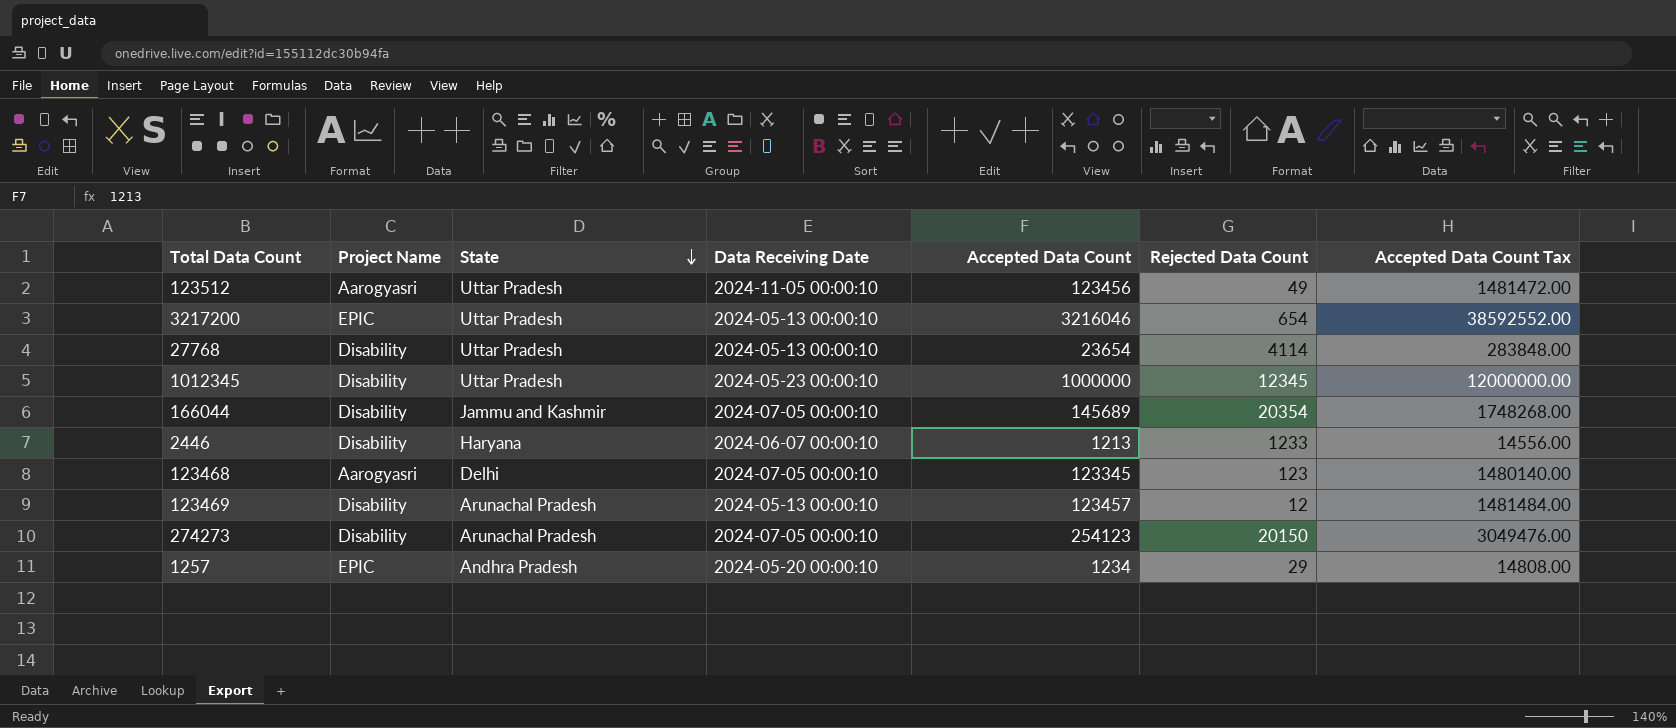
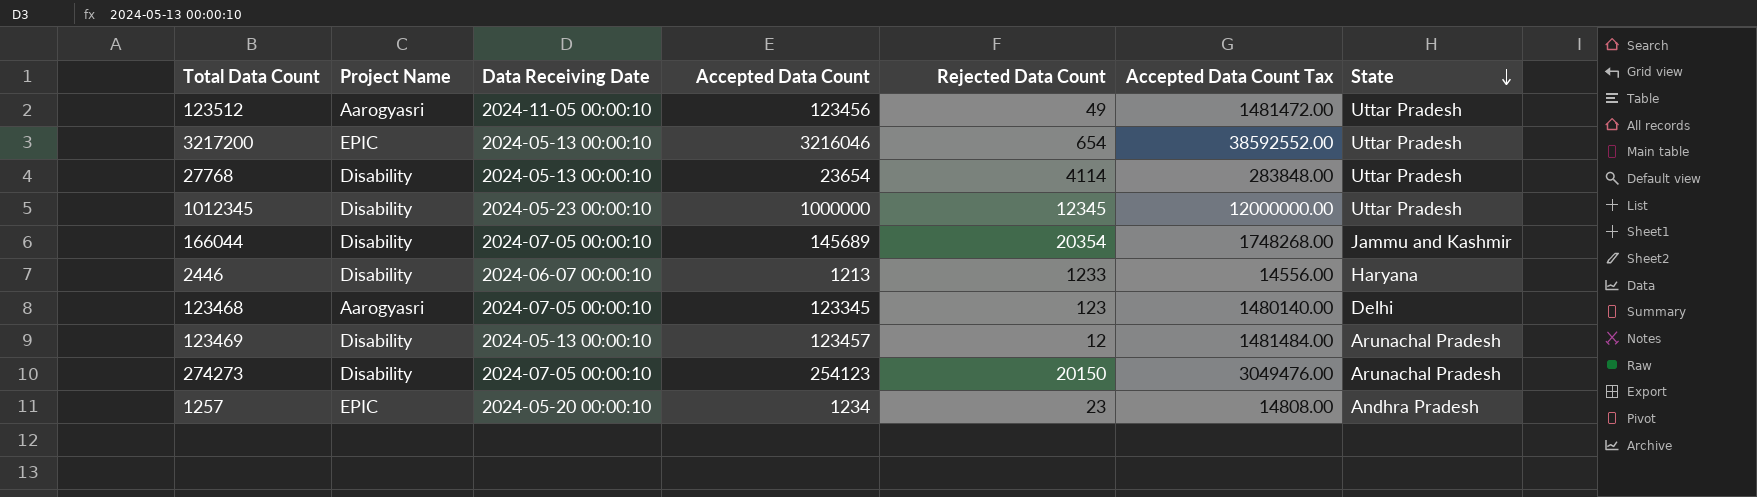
column State | position: 3 -> 7
1257 | Rejected Data Count: 29 -> 23

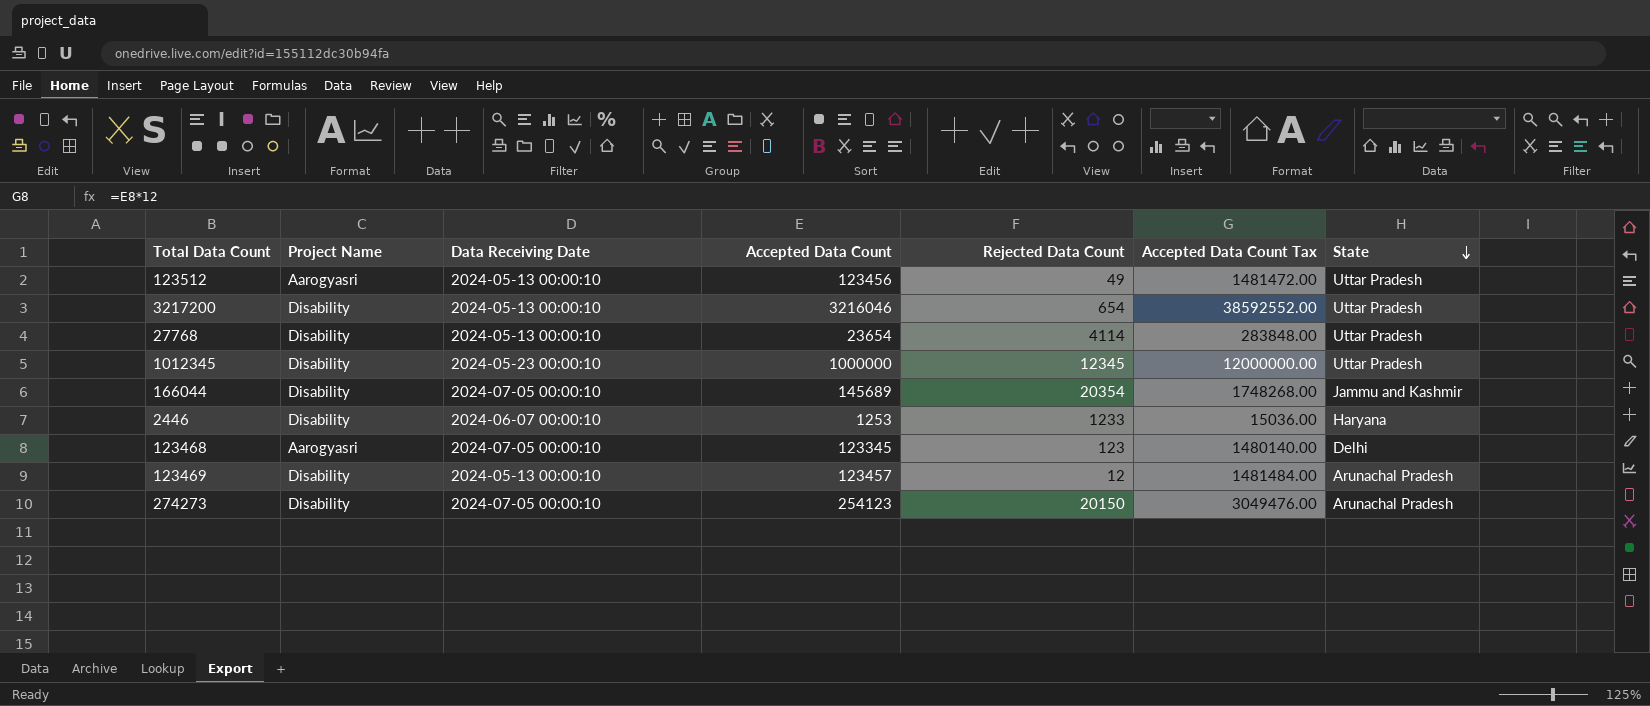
row 1257: EPIC | 2024-05-20 00:00:10 | 1234 | 23 | 14808.00 | Andhra Pradesh -> none
123512 | Data Receiving Date: 2024-11-05 00:00:10 -> 2024-05-13 00:00:10
3217200 | Project Name: EPIC -> Disability
2446 | Accepted Data Count: 1213 -> 1253
2446 | Accepted Data Count Tax: 14556.00 -> 15036.00

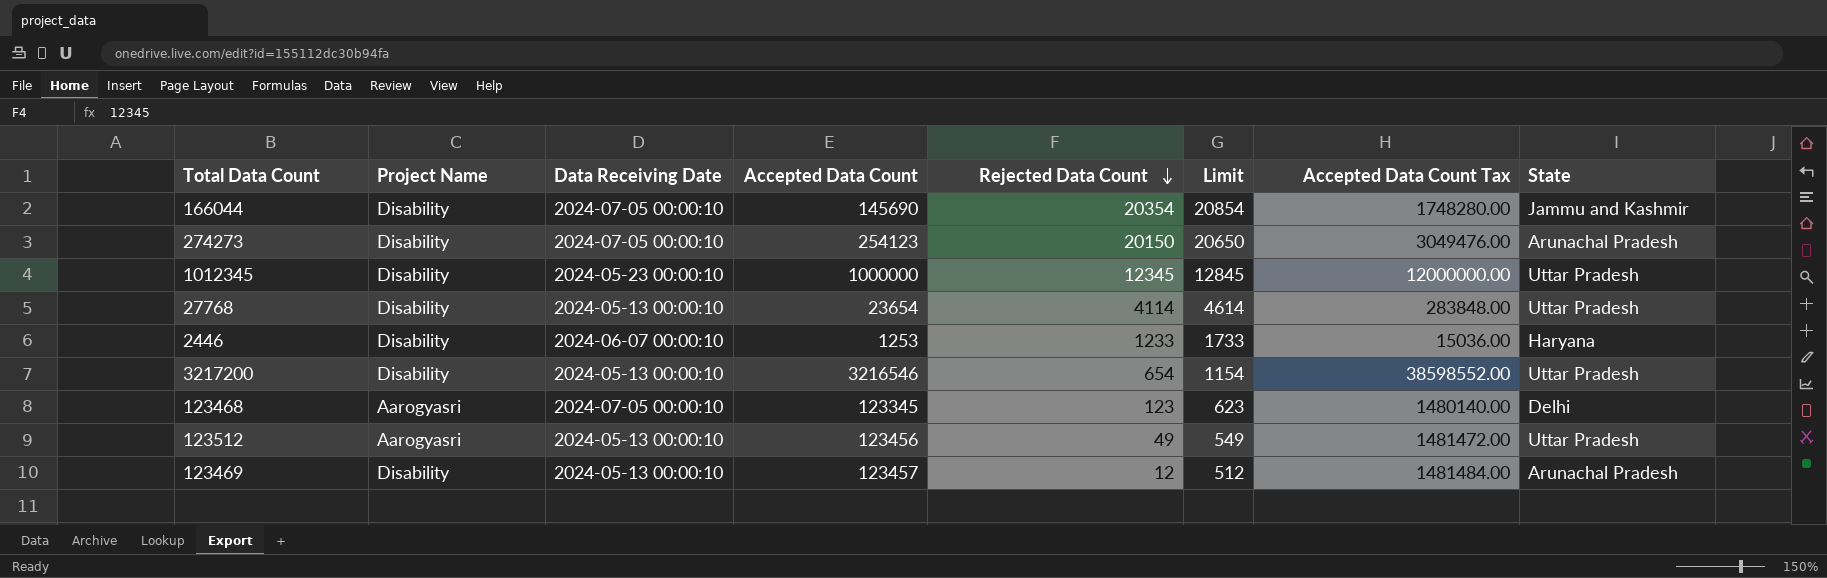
row order: State descending -> Rejected Data Count descending
column Limit | formula: none -> [Rejected Data Count] + 500
166044 | Accepted Data Count: 145689 -> 145690
166044 | Accepted Data Count Tax: 1748268.00 -> 1748280.00
3217200 | Accepted Data Count: 3216046 -> 3216546
3217200 | Accepted Data Count Tax: 38592552.00 -> 38598552.00

